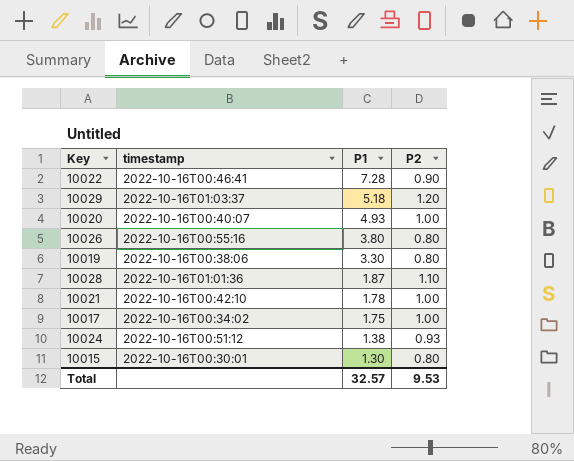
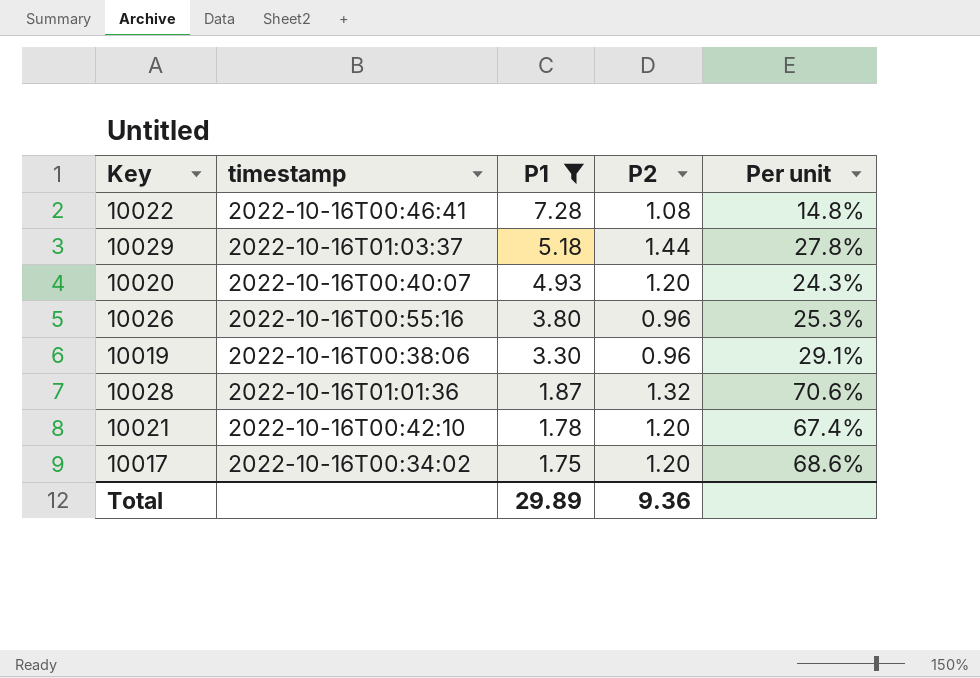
filter: none -> P1 >= 1.75
column Per unit | formula: none -> [P2] / [P1]
10022 | P2: 0.90 -> 1.08
10029 | P2: 1.20 -> 1.44
10020 | P2: 1.00 -> 1.20
10026 | P2: 0.80 -> 0.96
10019 | P2: 0.80 -> 0.96
10028 | P2: 1.10 -> 1.32
10021 | P2: 1.00 -> 1.20
10017 | P2: 1.00 -> 1.20
Total | P1: 32.57 -> 29.89
Total | P2: 9.53 -> 9.36

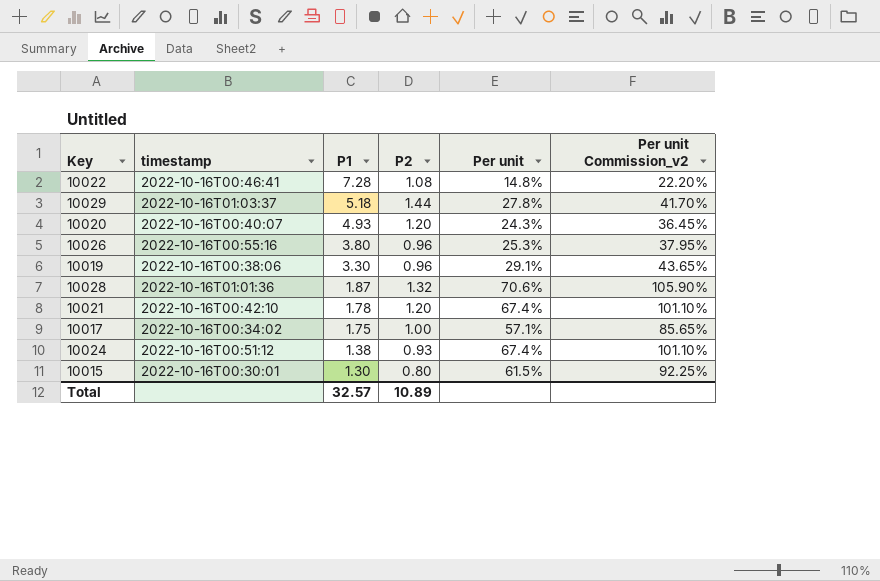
filter: P1 >= 1.75 -> none
column Per unit Commission_v2 | formula: none -> [Per unit] * 1.5
10017 | P2: 1.20 -> 1.00
10017 | Per unit: 68.6% -> 57.1%
Total | P1: 29.89 -> 32.57
Total | P2: 9.36 -> 10.89

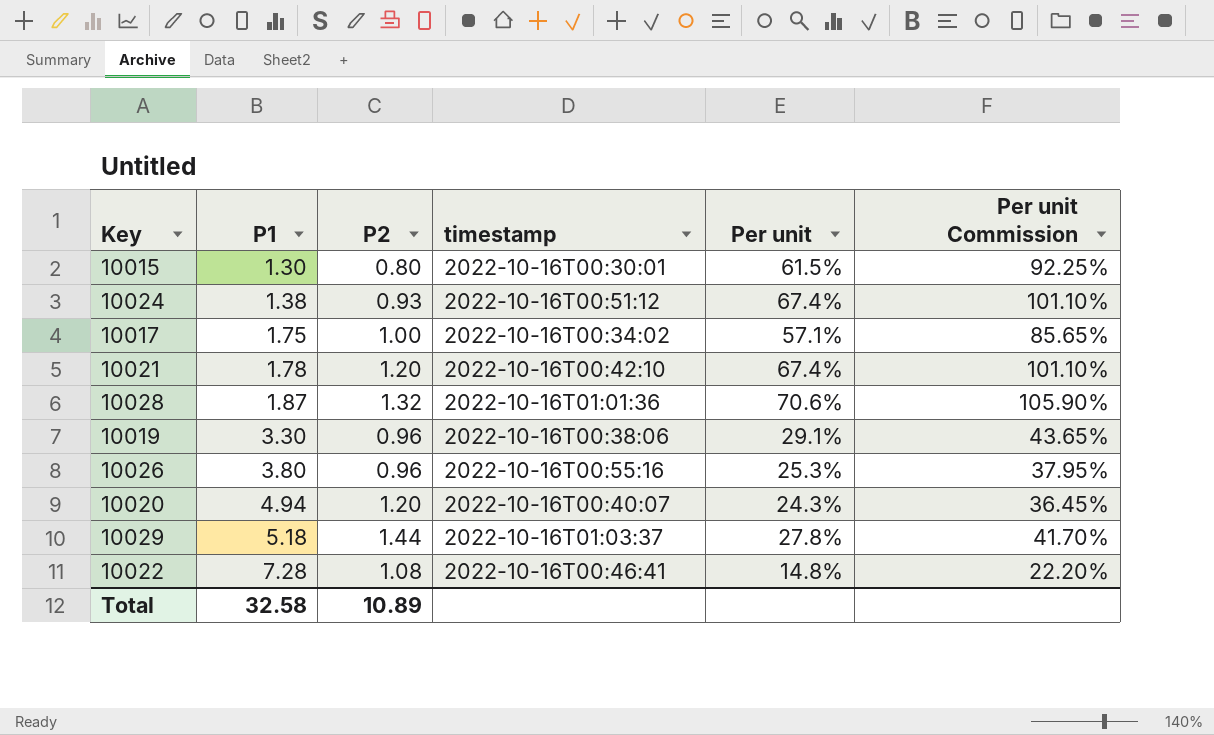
row order: P1 descending -> P1 ascending
column timestamp | position: 2 -> 4
column name: Per unit Commission_v2 -> Per unit Commission
10020 | P1: 4.93 -> 4.94
Total | P1: 32.57 -> 32.58

